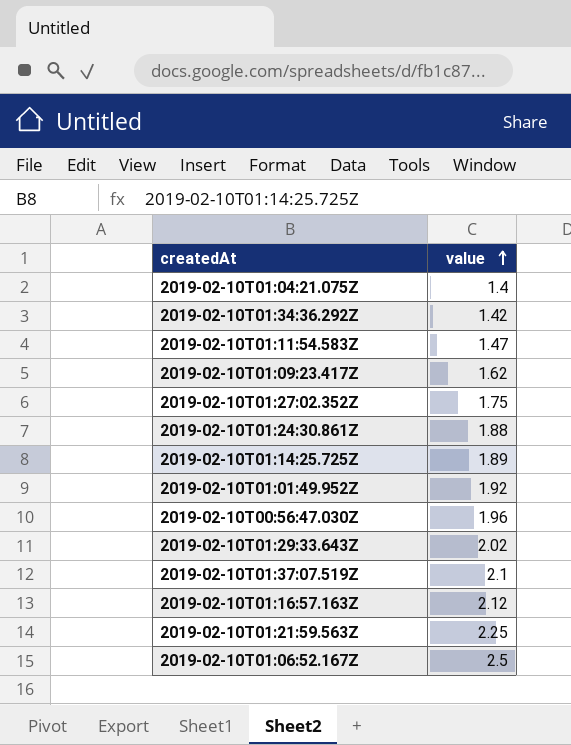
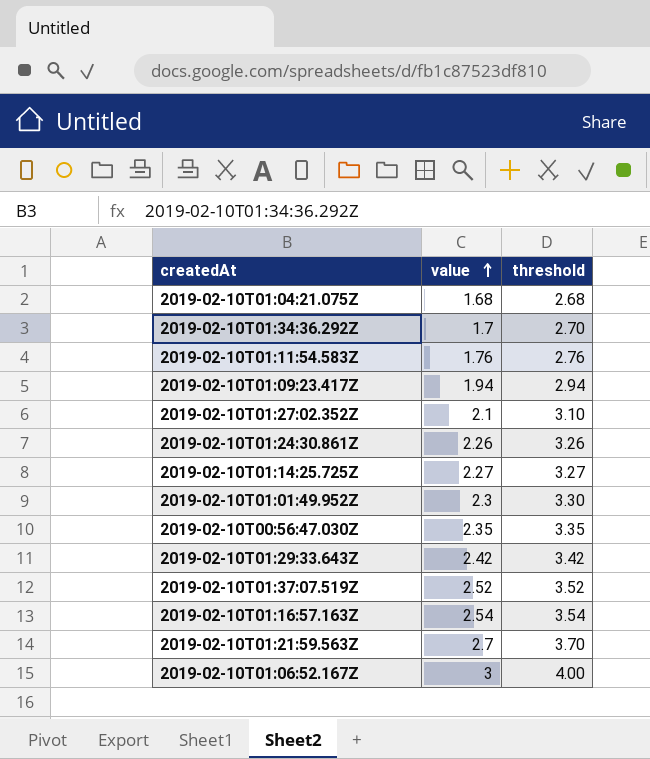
column threshold | formula: none -> [value] + 1
2019-02-10T01:04:21.075Z | value: 1.4 -> 1.68
2019-02-10T01:34:36.292Z | value: 1.42 -> 1.7
2019-02-10T01:11:54.583Z | value: 1.47 -> 1.76
2019-02-10T01:09:23.417Z | value: 1.62 -> 1.94
2019-02-10T01:27:02.352Z | value: 1.75 -> 2.1
2019-02-10T01:24:30.861Z | value: 1.88 -> 2.26
2019-02-10T01:14:25.725Z | value: 1.89 -> 2.27
2019-02-10T01:01:49.952Z | value: 1.92 -> 2.3
2019-02-10T00:56:47.030Z | value: 1.96 -> 2.35
2019-02-10T01:29:33.643Z | value: 2.02 -> 2.42
2019-02-10T01:37:07.519Z | value: 2.1 -> 2.52
2019-02-10T01:16:57.163Z | value: 2.12 -> 2.54
2019-02-10T01:21:59.563Z | value: 2.25 -> 2.7
2019-02-10T01:06:52.167Z | value: 2.5 -> 3

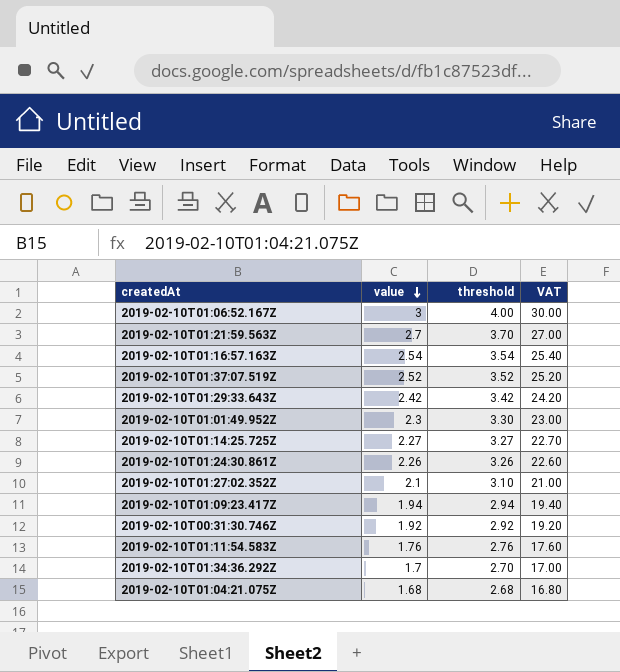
row order: value ascending -> value descending
column VAT | formula: none -> [value] * 10
row 2019-02-10T00:56:47.030Z: 2.35 | 3.35 -> none
row 2019-02-10T00:31:30.746Z: none -> 1.92 | 2.92 | 19.20

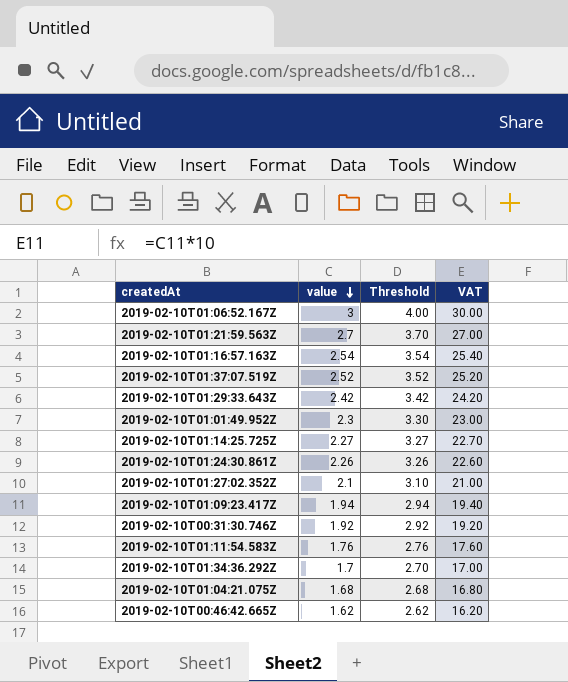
column name: threshold -> Threshold
row 2019-02-10T00:46:42.665Z: none -> 1.62 | 2.62 | 16.20

